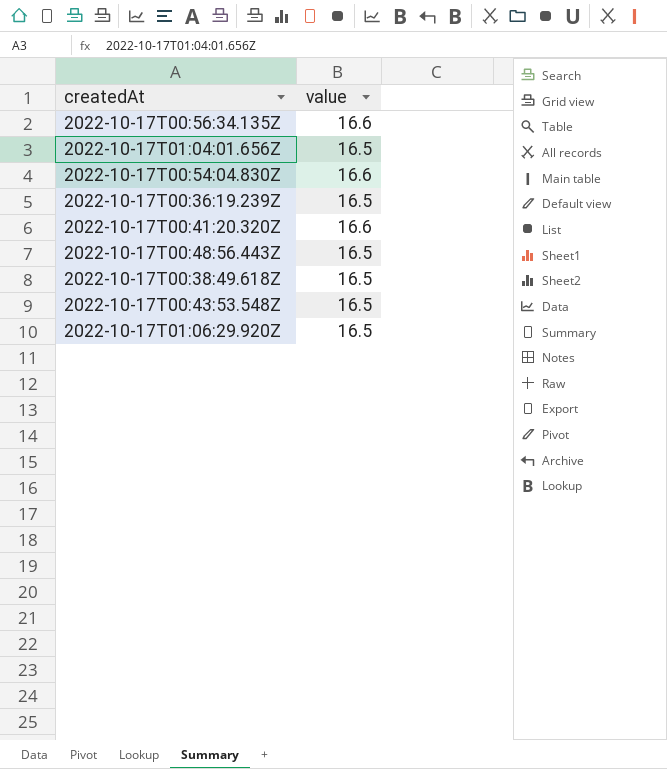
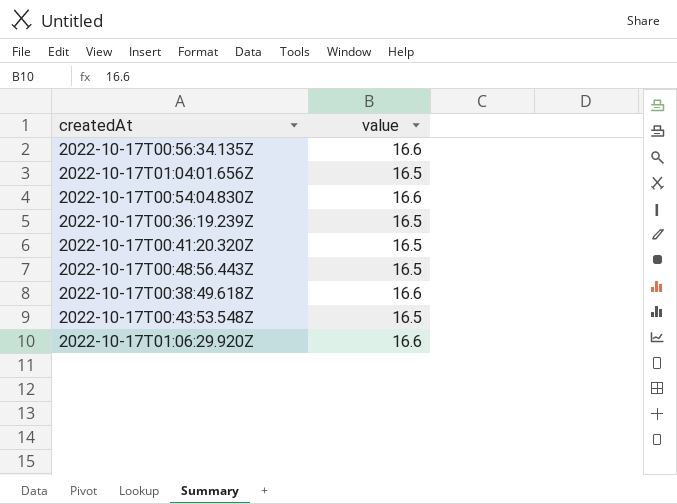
2022-10-17T00:41:20.320Z | value: 16.6 -> 16.5
2022-10-17T00:38:49.618Z | value: 16.5 -> 16.6
2022-10-17T01:06:29.920Z | value: 16.5 -> 16.6

